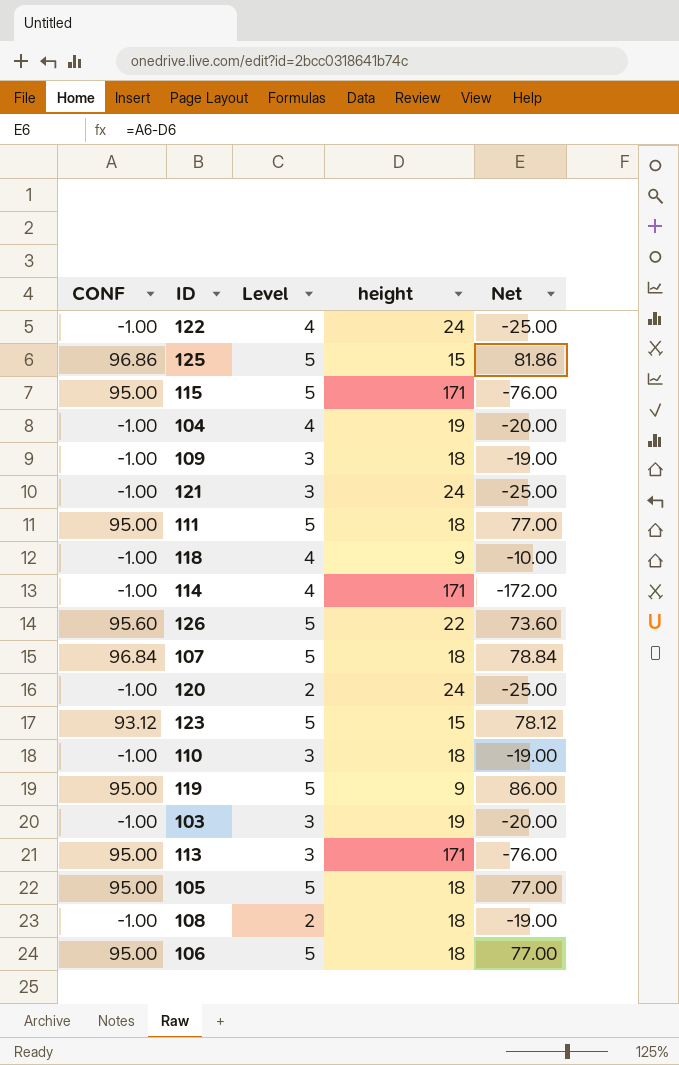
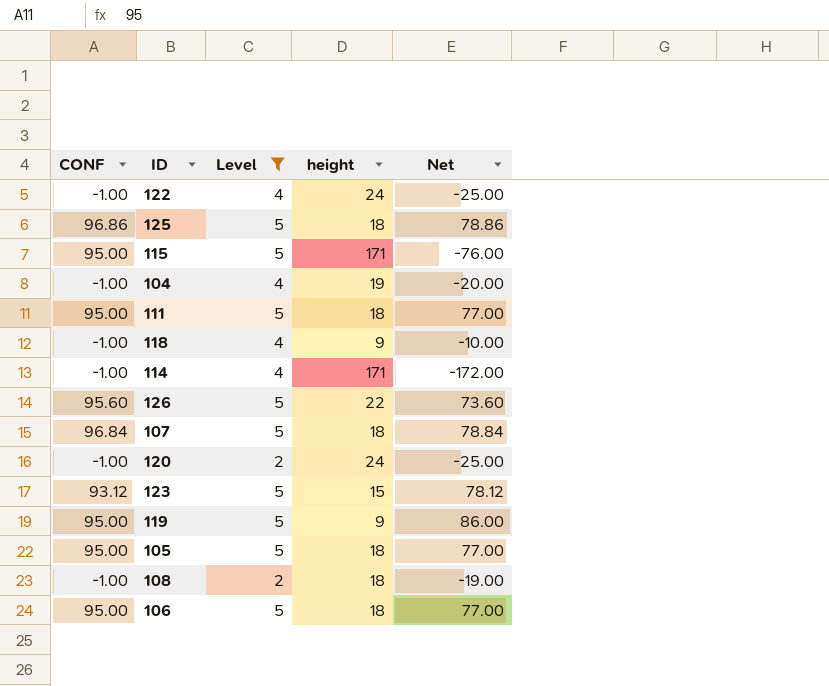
filter: none -> Level != 3
125 | height: 15 -> 18
125 | Net: 81.86 -> 78.86

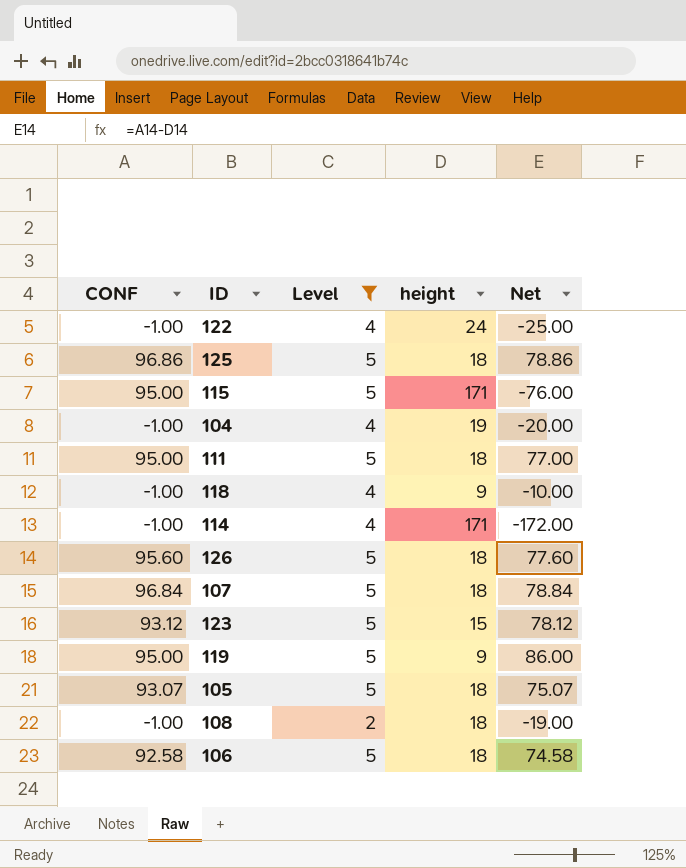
row 120: -1.00 | 2 | 24 | -25.00 -> none
126 | height: 22 -> 18
126 | Net: 73.60 -> 77.60
105 | CONF: 95.00 -> 93.07
105 | Net: 77.00 -> 75.07
106 | CONF: 95.00 -> 92.58
106 | Net: 77.00 -> 74.58

